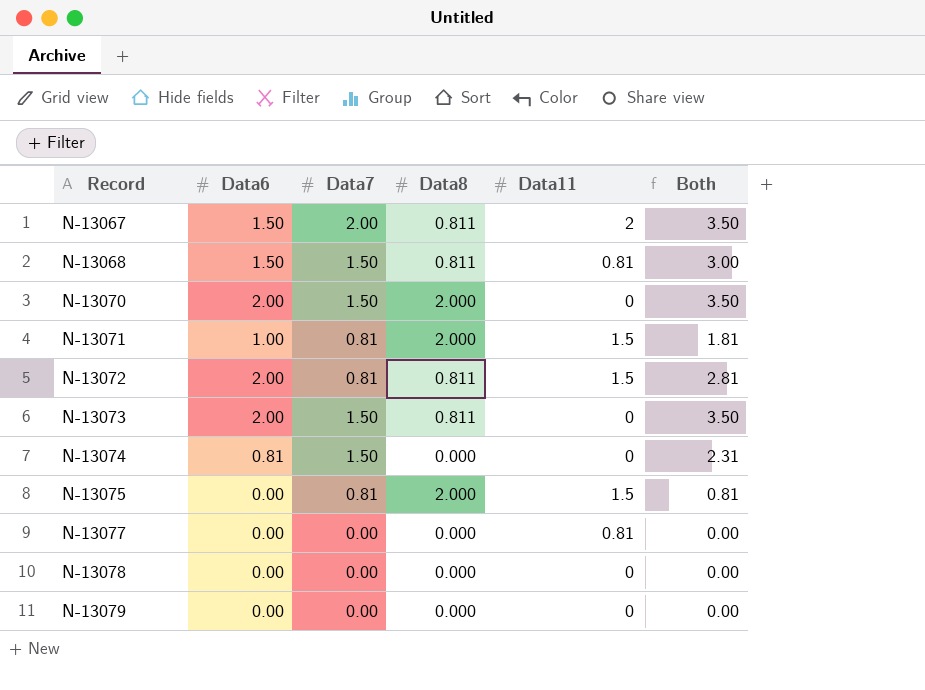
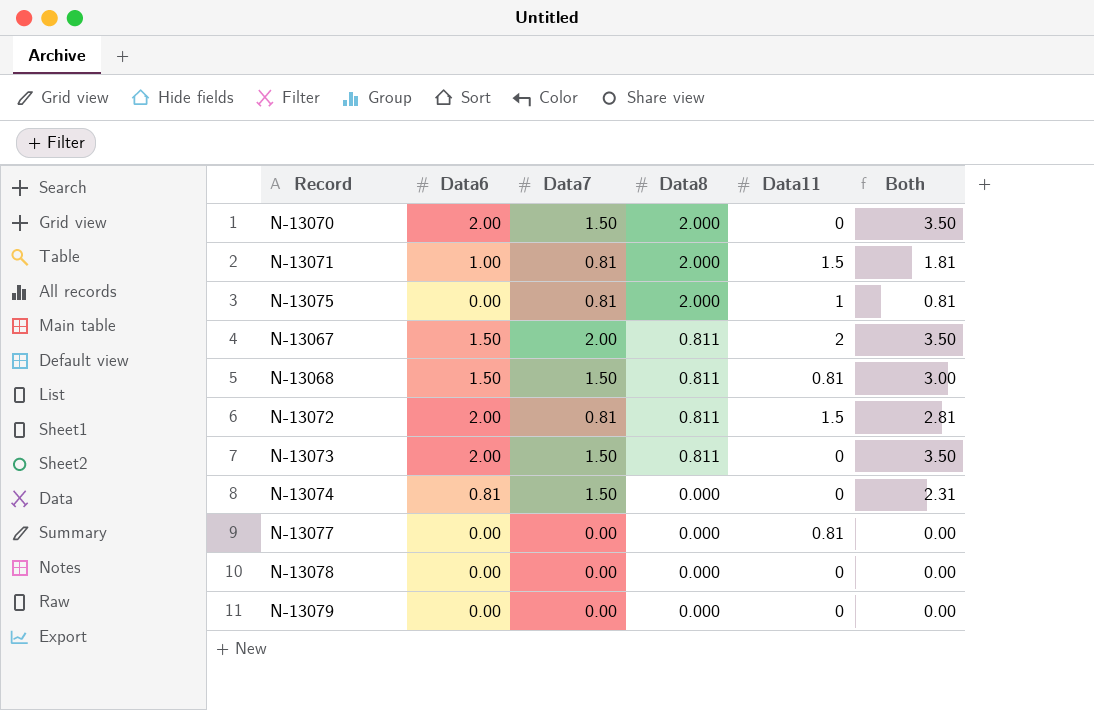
row order: Record ascending -> Data8 descending
N-13075 | Data11: 1.5 -> 1

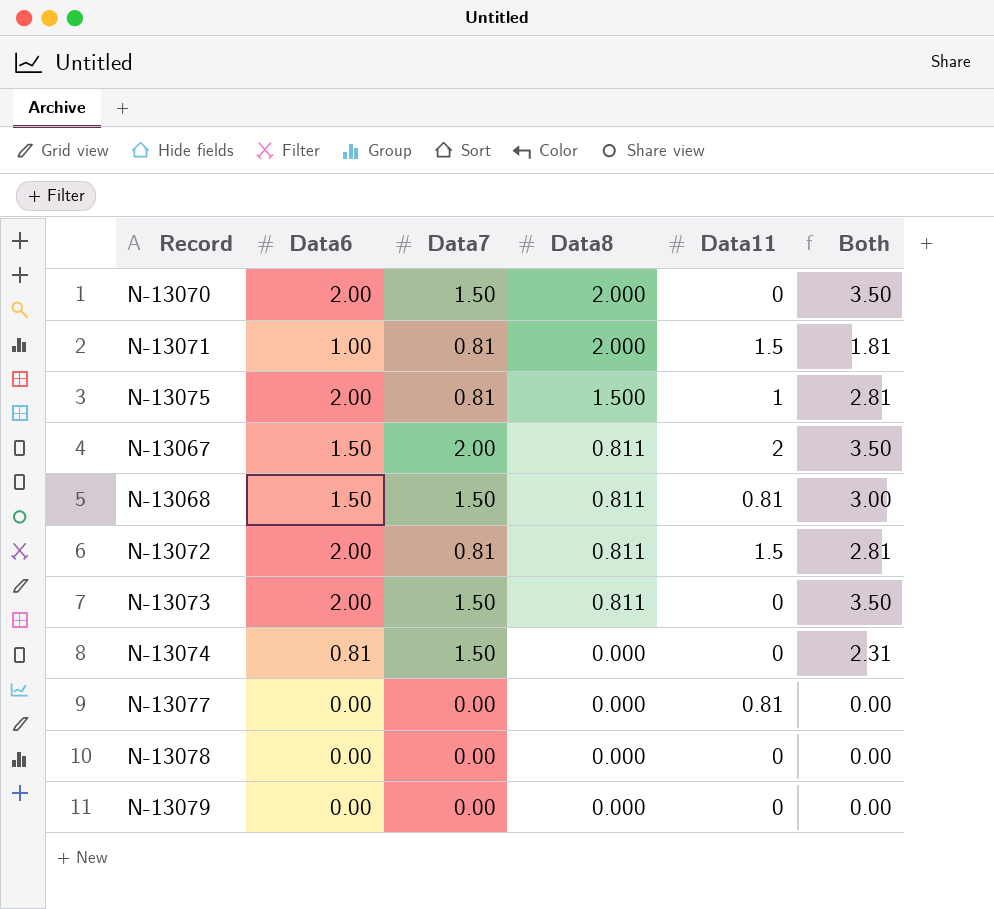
N-13075 | Data6: 0.00 -> 2.00
N-13075 | Data8: 2.000 -> 1.500
N-13075 | Both: 0.81 -> 2.81

